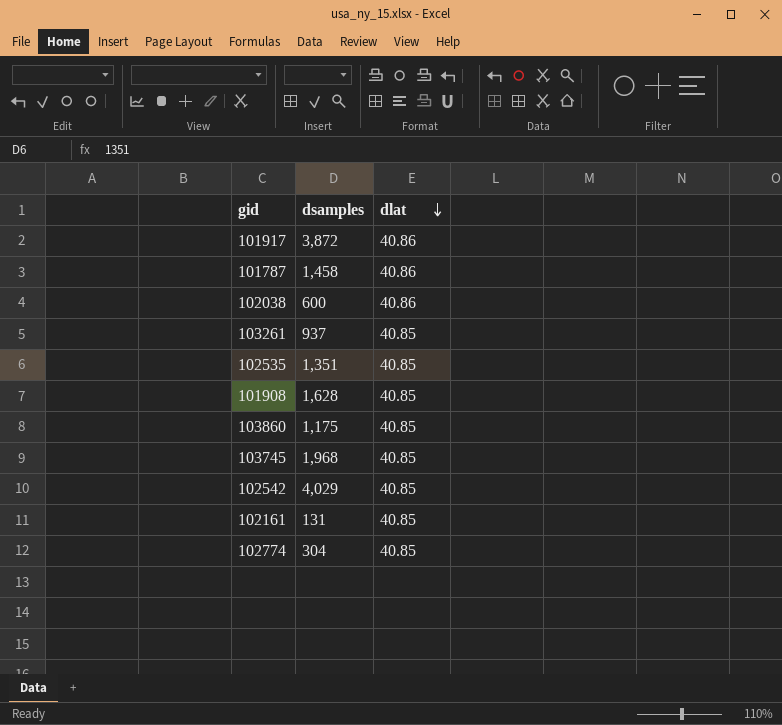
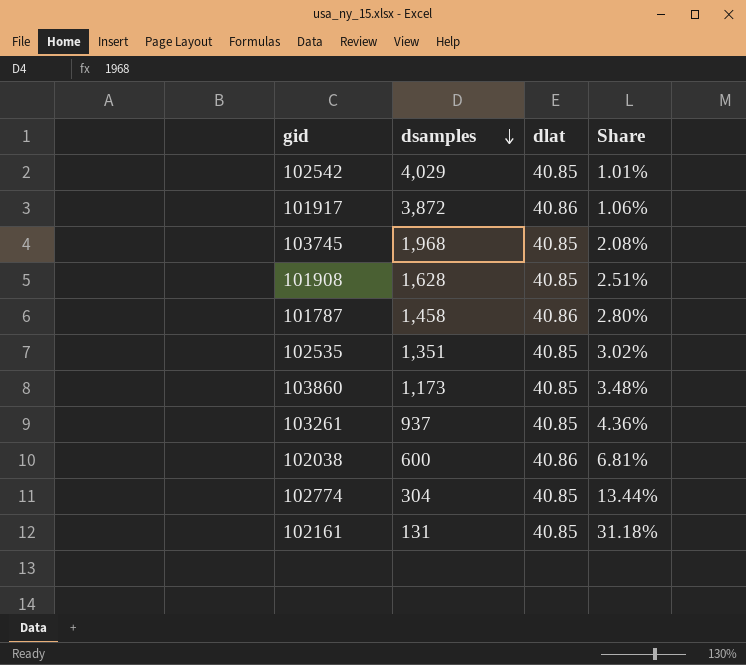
row order: dlat descending -> dsamples descending
column Share | formula: none -> [dlat] / [dsamples]
103860 | dsamples: 1,175 -> 1,173

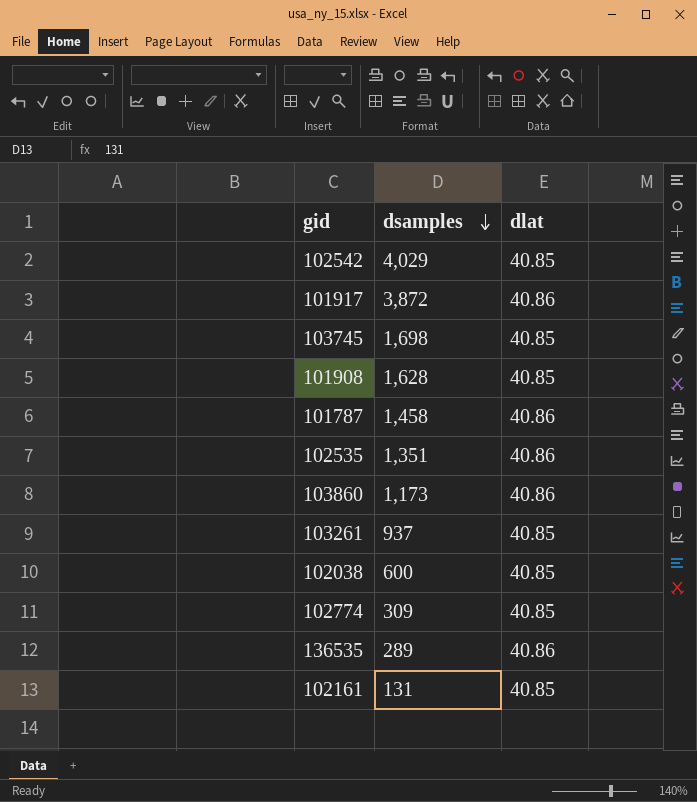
column Share | formula: [dlat] / [dsamples] -> none
103745 | dsamples: 1,968 -> 1,698
102535 | dlat: 40.85 -> 40.86
103860 | dlat: 40.85 -> 40.86
102038 | dlat: 40.86 -> 40.85
102774 | dsamples: 304 -> 309
row 136535: none -> 289 | 40.86

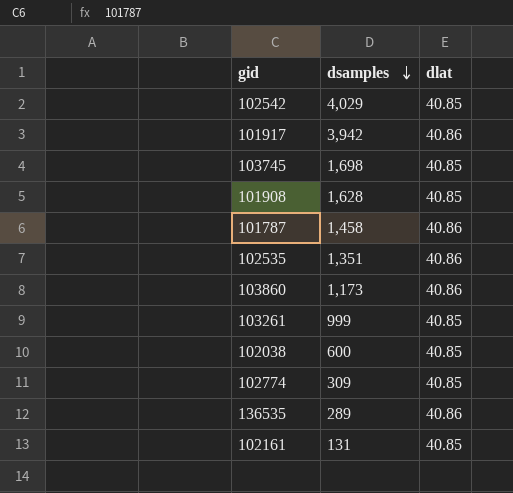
101917 | dsamples: 3,872 -> 3,942
103261 | dsamples: 937 -> 999

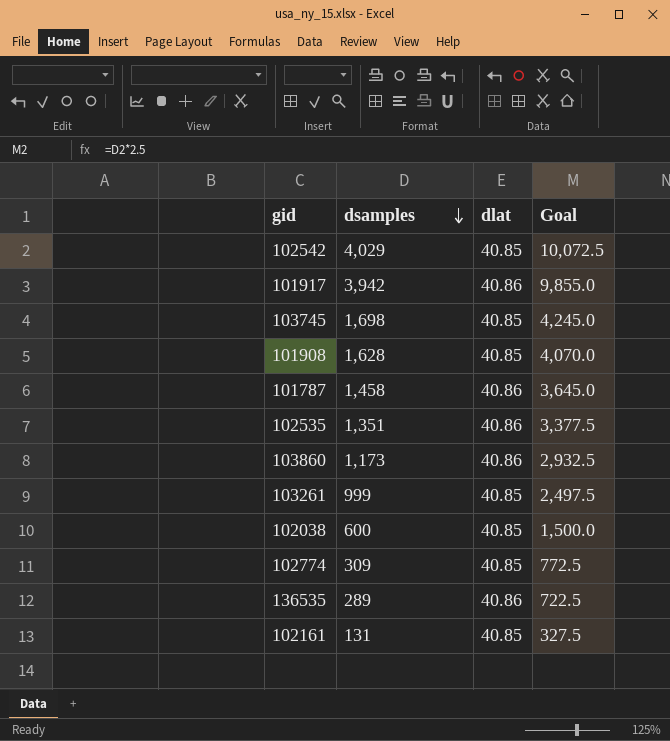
column Goal | formula: none -> [dsamples] * 2.5

